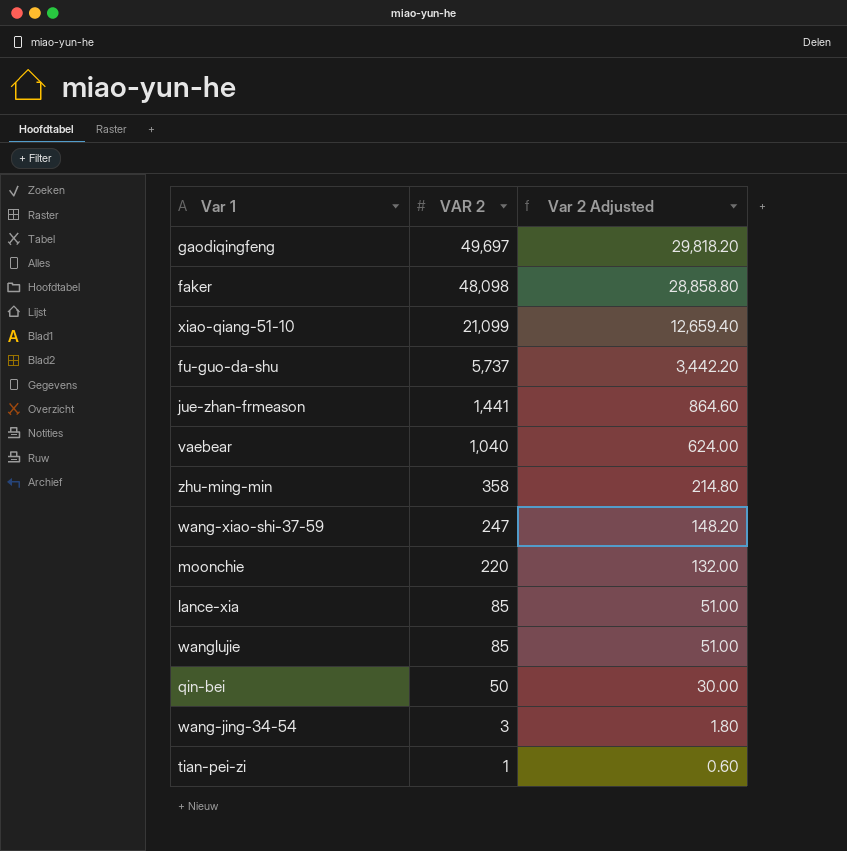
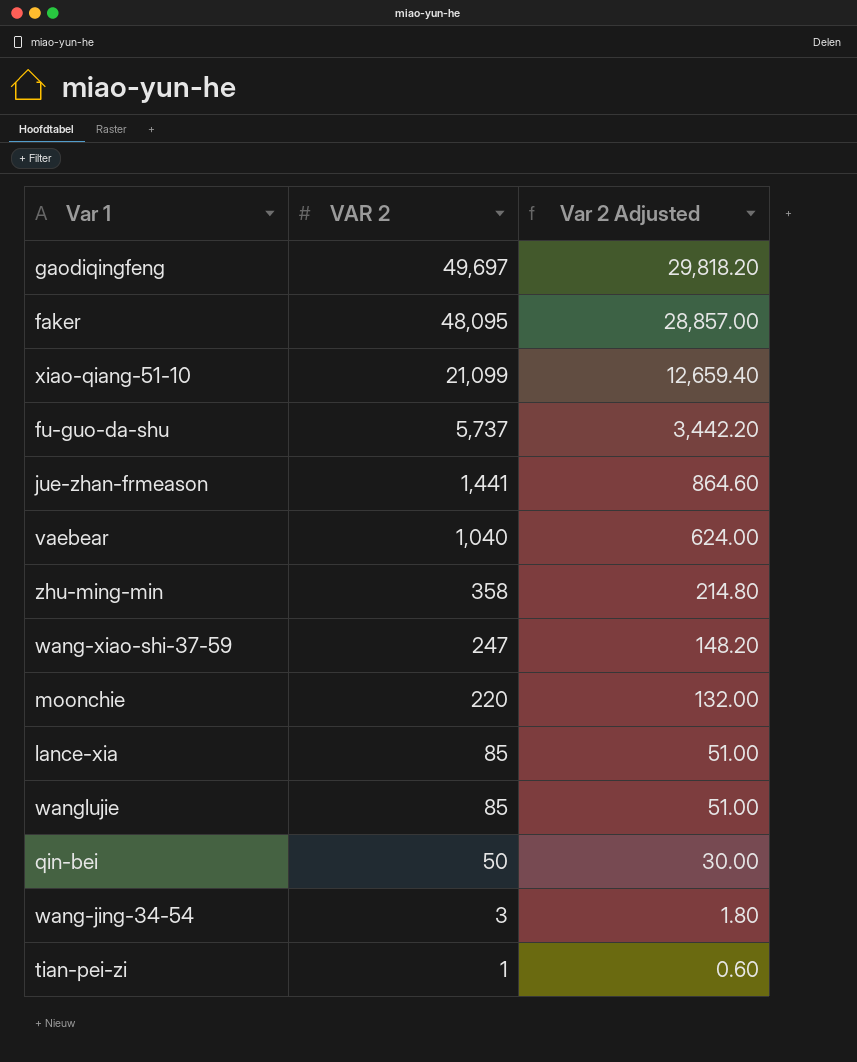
faker | VAR 2: 48,098 -> 48,095
faker | Var 2 Adjusted: 28,858.80 -> 28,857.00

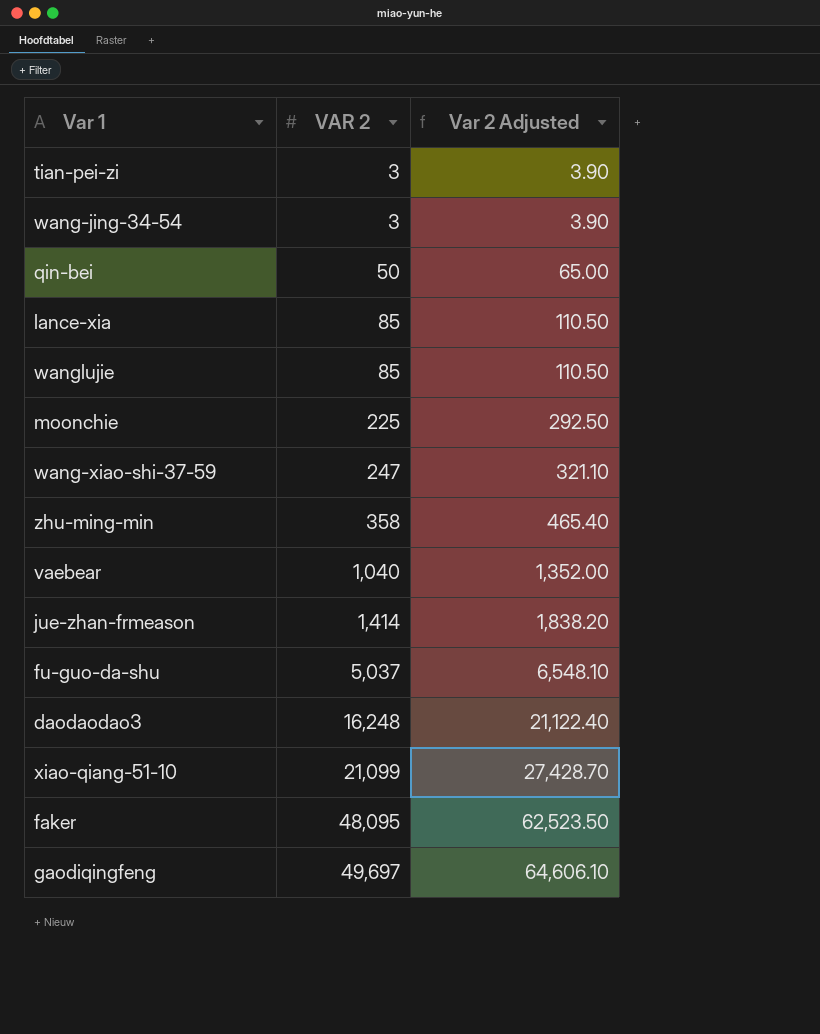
row order: VAR 2 descending -> VAR 2 ascending
column Var 2 Adjusted | formula: [VAR 2] * 0.6 -> [VAR 2] * 1.3
tian-pei-zi | VAR 2: 1 -> 3
moonchie | VAR 2: 220 -> 225
jue-zhan-frmeason | VAR 2: 1,441 -> 1,414
fu-guo-da-shu | VAR 2: 5,737 -> 5,037
row daodaodao3: none -> 16,248 | 21,122.40

